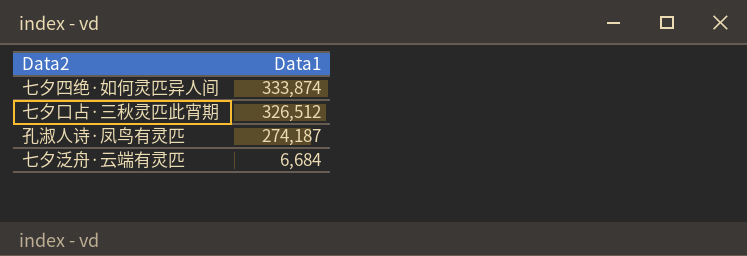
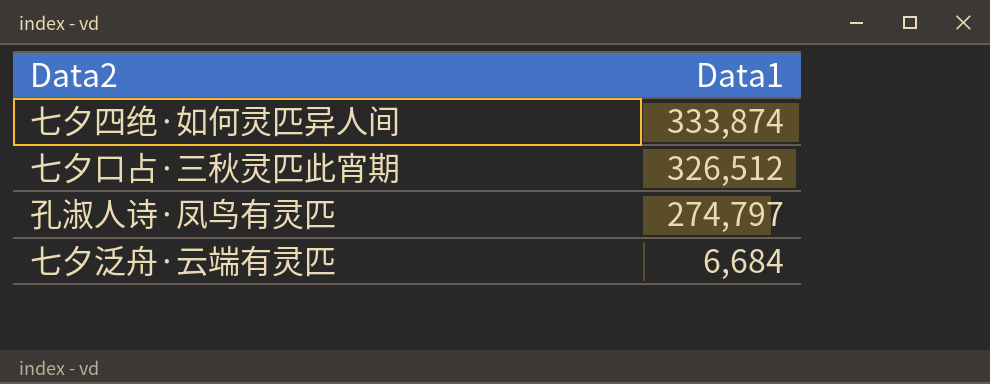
孔淑人诗·凤鸟有灵匹 | Data1: 274,187 -> 274,797

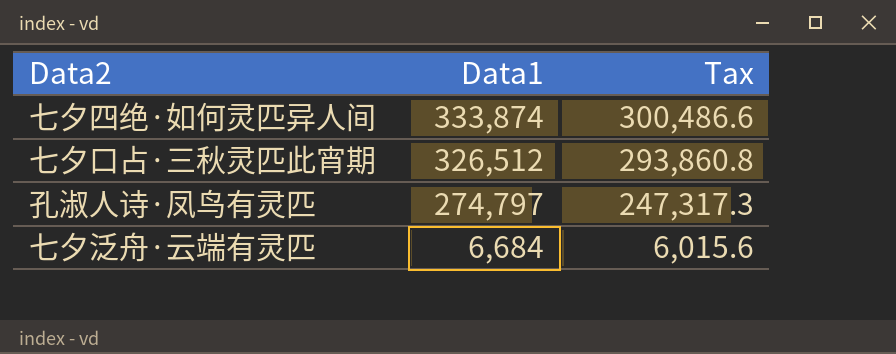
column Tax | formula: none -> [Data1] * 0.9

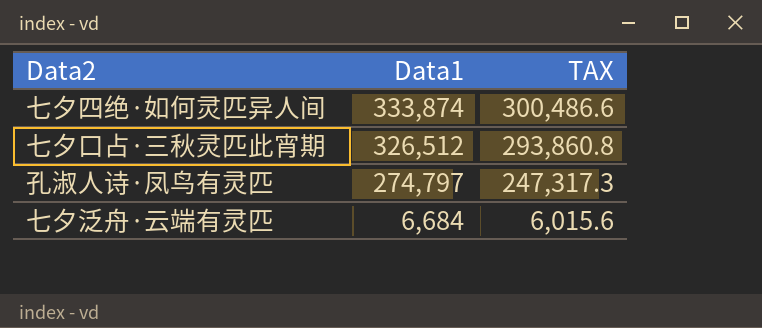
column name: Tax -> TAX

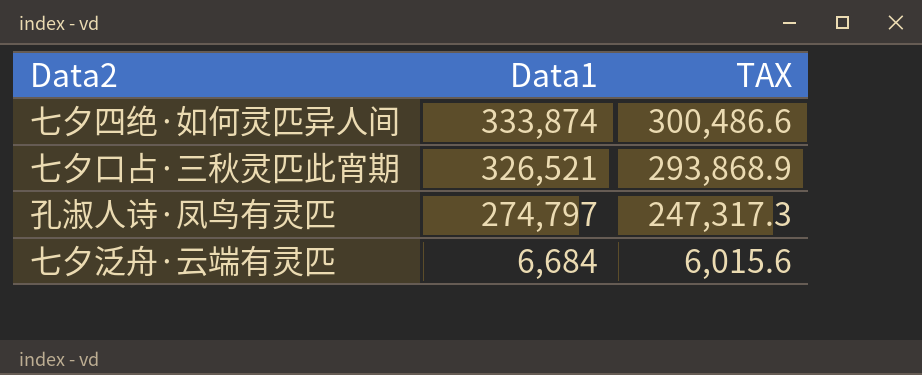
七夕口占·三秋灵匹此宵期 | Data1: 326,512 -> 326,521
七夕口占·三秋灵匹此宵期 | TAX: 293,860.8 -> 293,868.9

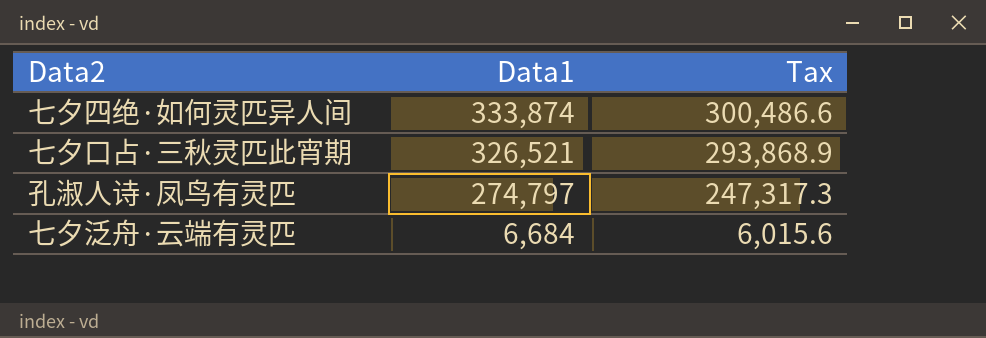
column name: TAX -> Tax

